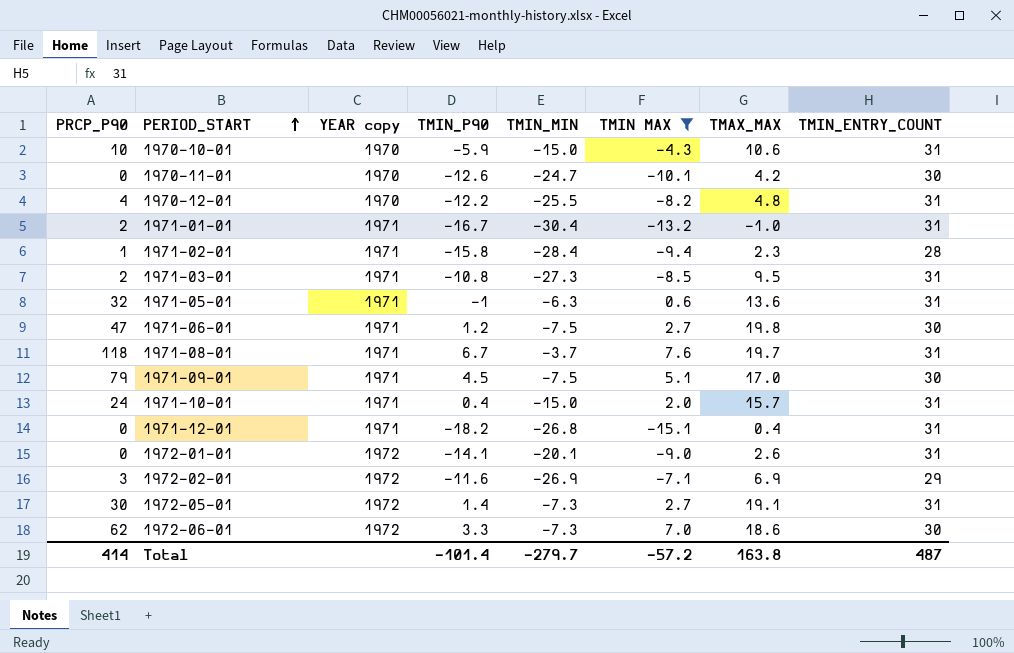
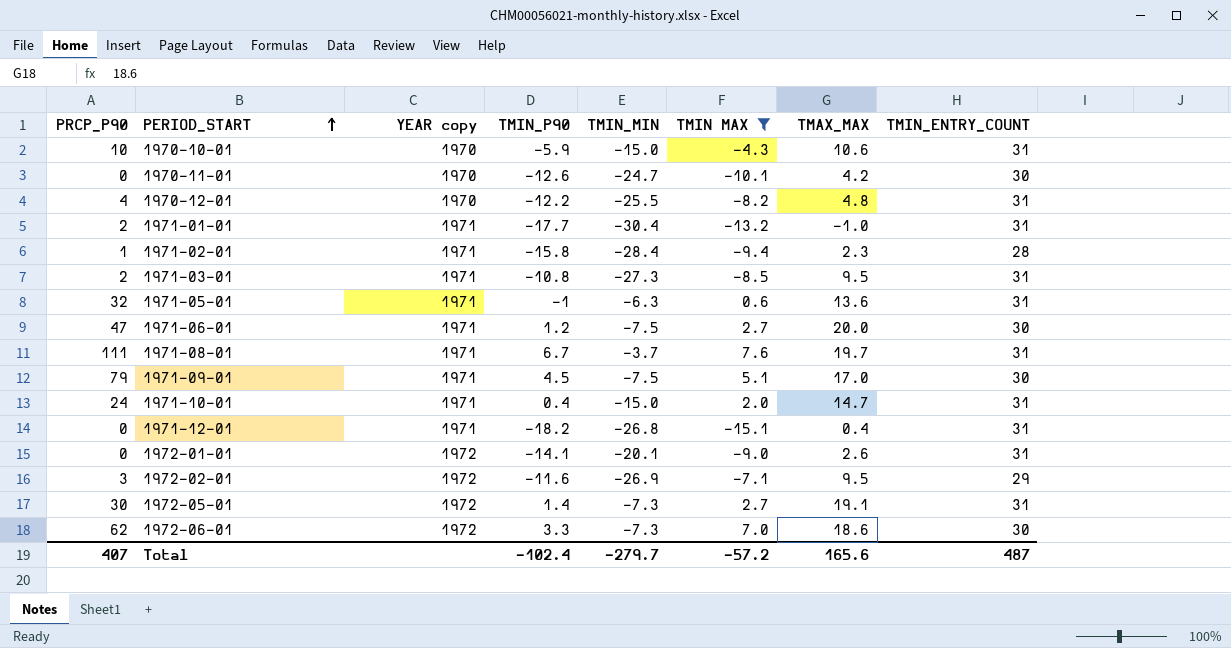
1971-01-01 | TMIN_P90: -16.7 -> -17.7
1971-06-01 | TMAX_MAX: 19.8 -> 20.0
1971-08-01 | PRCP_P90: 118 -> 111
1971-10-01 | TMAX_MAX: 15.7 -> 14.7
1972-02-01 | TMAX_MAX: 6.9 -> 9.5
Total | PRCP_P90: 414 -> 407
Total | TMIN_P90: -101.4 -> -102.4
Total | TMAX_MAX: 163.8 -> 165.6

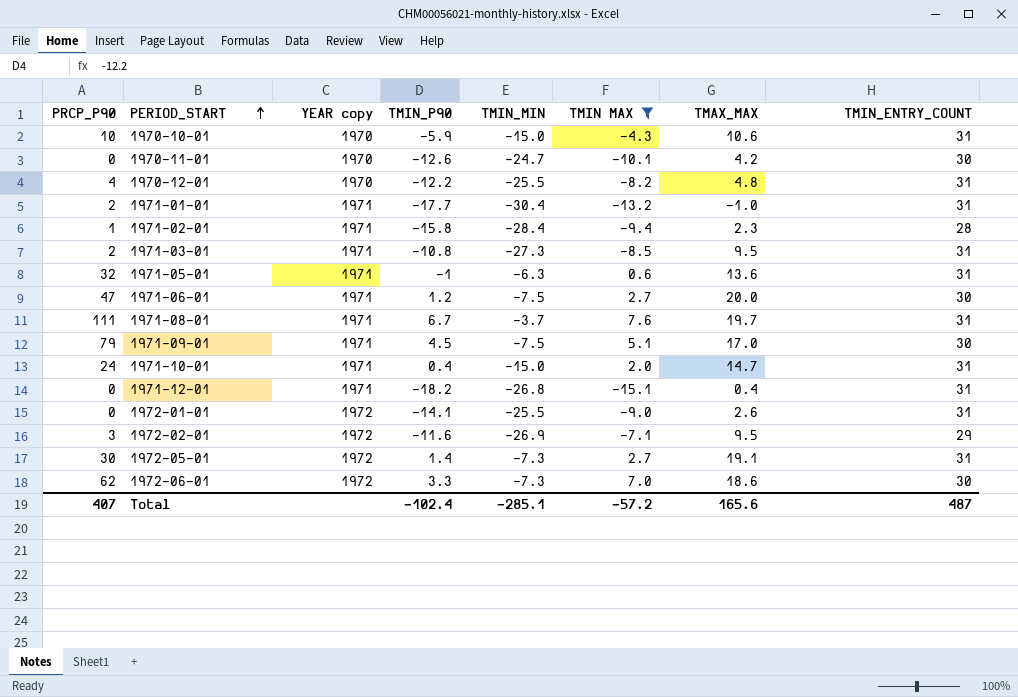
1972-01-01 | TMIN_MIN: -20.1 -> -25.5
Total | TMIN_MIN: -279.7 -> -285.1

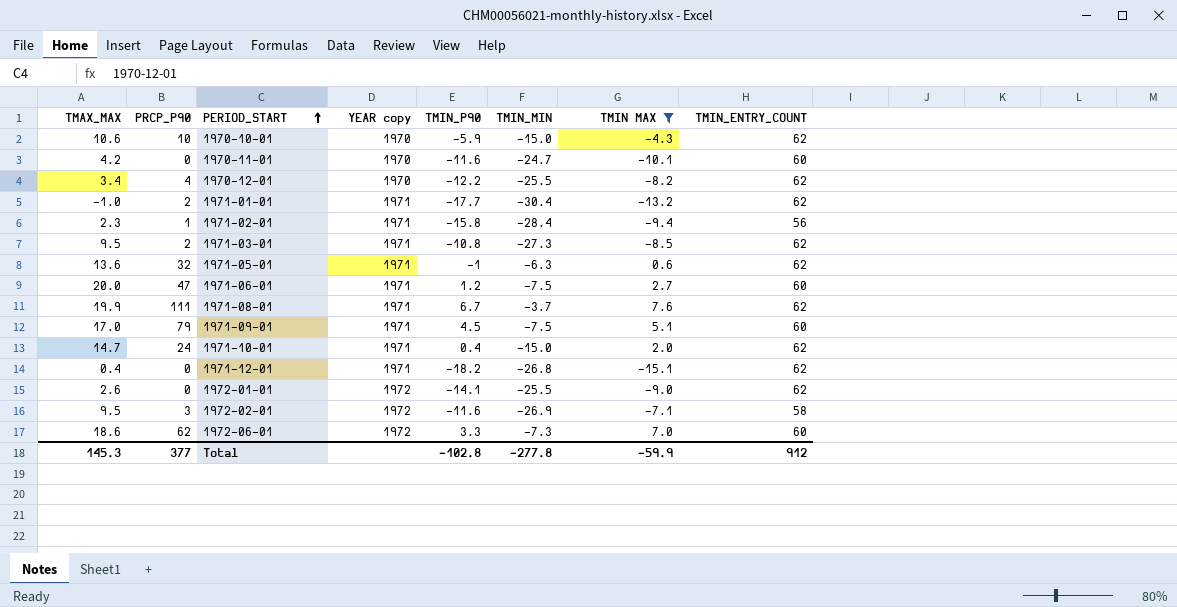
column TMAX_MAX | position: 7 -> 1
row 1972-05-01: 30 | 1972 | 1.4 | -7.3 | 2.7 | 19.1 | 31 -> none
1970-10-01 | TMIN_ENTRY_COUNT: 31 -> 62
1970-11-01 | TMIN_P90: -12.6 -> -11.6
1970-11-01 | TMIN_ENTRY_COUNT: 30 -> 60
1970-12-01 | TMAX_MAX: 4.8 -> 3.4
1970-12-01 | TMIN_ENTRY_COUNT: 31 -> 62
1971-01-01 | TMIN_ENTRY_COUNT: 31 -> 62
1971-02-01 | TMIN_ENTRY_COUNT: 28 -> 56
1971-03-01 | TMIN_ENTRY_COUNT: 31 -> 62
1971-05-01 | TMIN_ENTRY_COUNT: 31 -> 62
1971-06-01 | TMIN_ENTRY_COUNT: 30 -> 60
1971-08-01 | TMAX_MAX: 19.7 -> 19.9
1971-08-01 | TMIN_ENTRY_COUNT: 31 -> 62
1971-09-01 | TMIN_ENTRY_COUNT: 30 -> 60
1971-10-01 | TMIN_ENTRY_COUNT: 31 -> 62
1971-12-01 | TMIN_ENTRY_COUNT: 31 -> 62
1972-01-01 | TMIN_ENTRY_COUNT: 31 -> 62
1972-02-01 | TMIN_ENTRY_COUNT: 29 -> 58
1972-06-01 | TMIN_ENTRY_COUNT: 30 -> 60
Total | TMAX_MAX: 165.6 -> 145.3
Total | PRCP_P90: 407 -> 377
Total | TMIN_P90: -102.4 -> -102.8
Total | TMIN_MIN: -285.1 -> -277.8
Total | TMIN MAX: -57.2 -> -59.9
Total | TMIN_ENTRY_COUNT: 487 -> 912

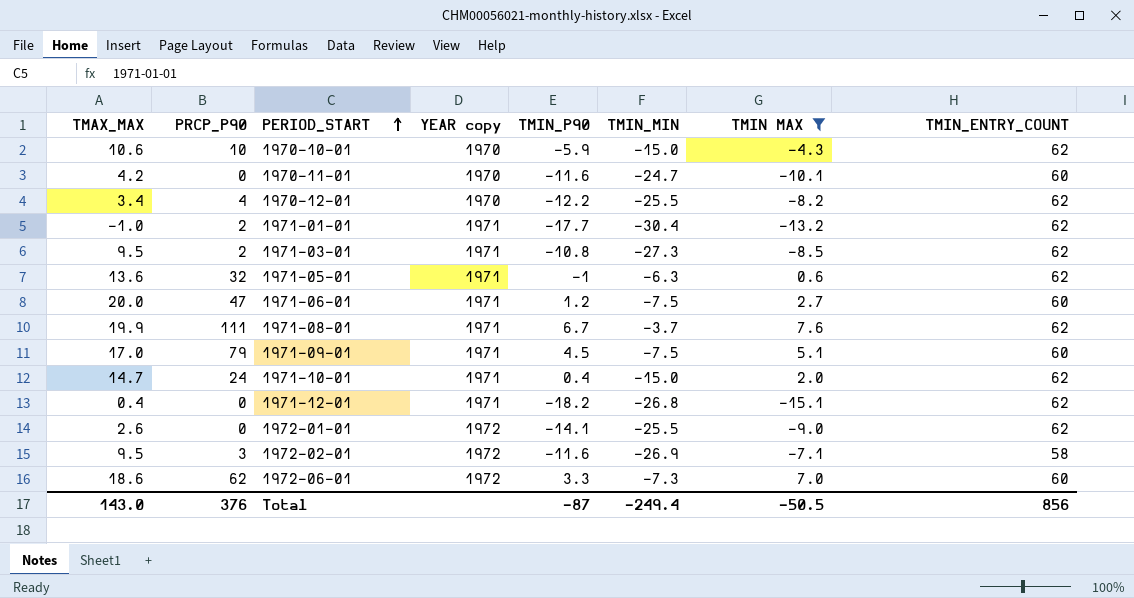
row 1971-02-01: 2.3 | 1 | 1971 | -15.8 | -28.4 | -9.4 | 56 -> none
Total | TMAX_MAX: 145.3 -> 143.0
Total | PRCP_P90: 377 -> 376
Total | TMIN_P90: -102.8 -> -87
Total | TMIN_MIN: -277.8 -> -249.4
Total | TMIN MAX: -59.9 -> -50.5
Total | TMIN_ENTRY_COUNT: 912 -> 856

